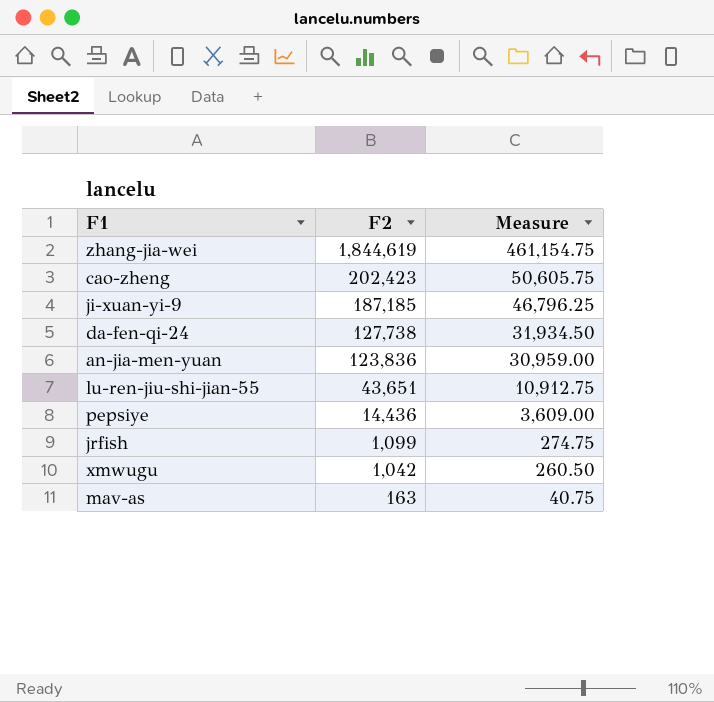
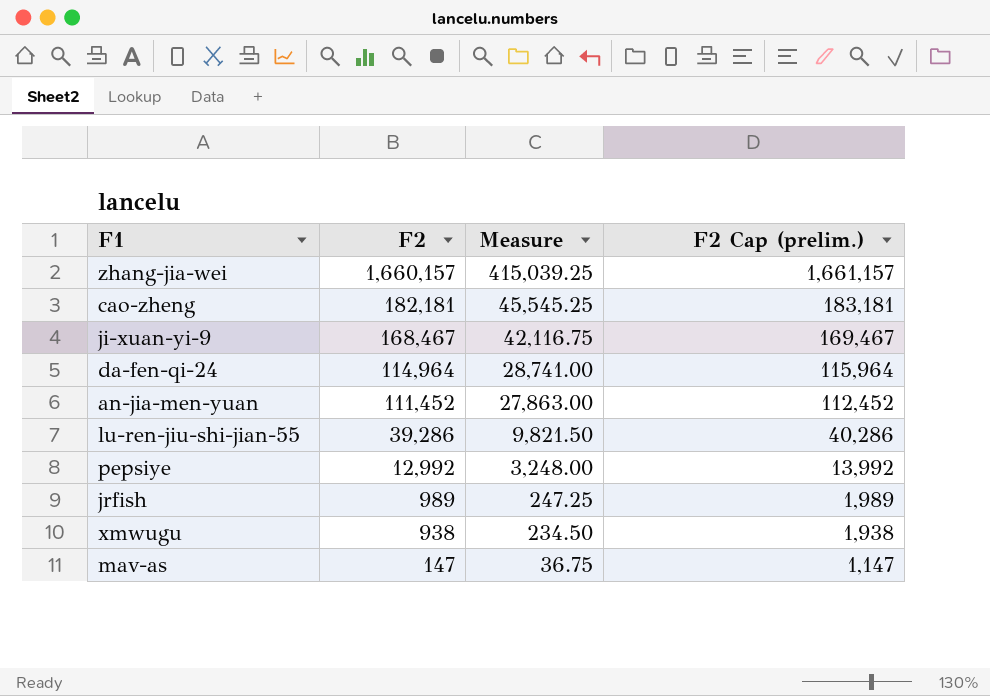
column F2 Cap (prelim.) | formula: none -> [F2] + 1000
zhang-jia-wei | F2: 1,844,619 -> 1,660,157
zhang-jia-wei | Measure: 461,154.75 -> 415,039.25
cao-zheng | F2: 202,423 -> 182,181
cao-zheng | Measure: 50,605.75 -> 45,545.25
ji-xuan-yi-9 | F2: 187,185 -> 168,467
ji-xuan-yi-9 | Measure: 46,796.25 -> 42,116.75
da-fen-qi-24 | F2: 127,738 -> 114,964
da-fen-qi-24 | Measure: 31,934.50 -> 28,741.00
an-jia-men-yuan | F2: 123,836 -> 111,452
an-jia-men-yuan | Measure: 30,959.00 -> 27,863.00
lu-ren-jiu-shi-jian-55 | F2: 43,651 -> 39,286
lu-ren-jiu-shi-jian-55 | Measure: 10,912.75 -> 9,821.50
pepsiye | F2: 14,436 -> 12,992
pepsiye | Measure: 3,609.00 -> 3,248.00
jrfish | F2: 1,099 -> 989
jrfish | Measure: 274.75 -> 247.25
xmwugu | F2: 1,042 -> 938
xmwugu | Measure: 260.50 -> 234.50
mav-as | F2: 163 -> 147
mav-as | Measure: 40.75 -> 36.75

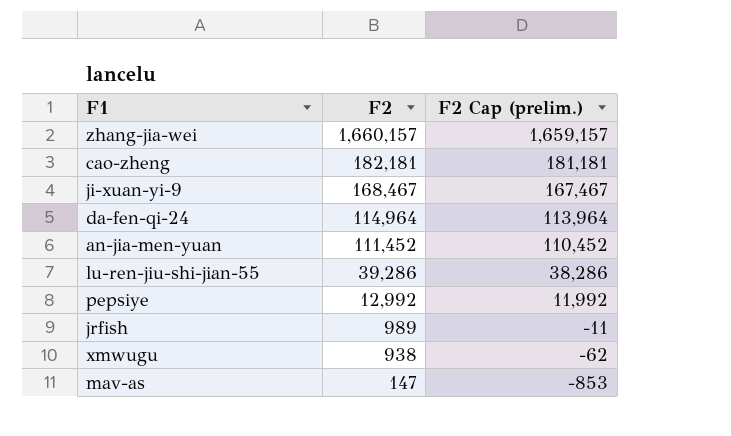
column Measure | formula: [F2] * 0.25 -> none
column F2 Cap (prelim.) | formula: [F2] + 1000 -> [F2] - 1000

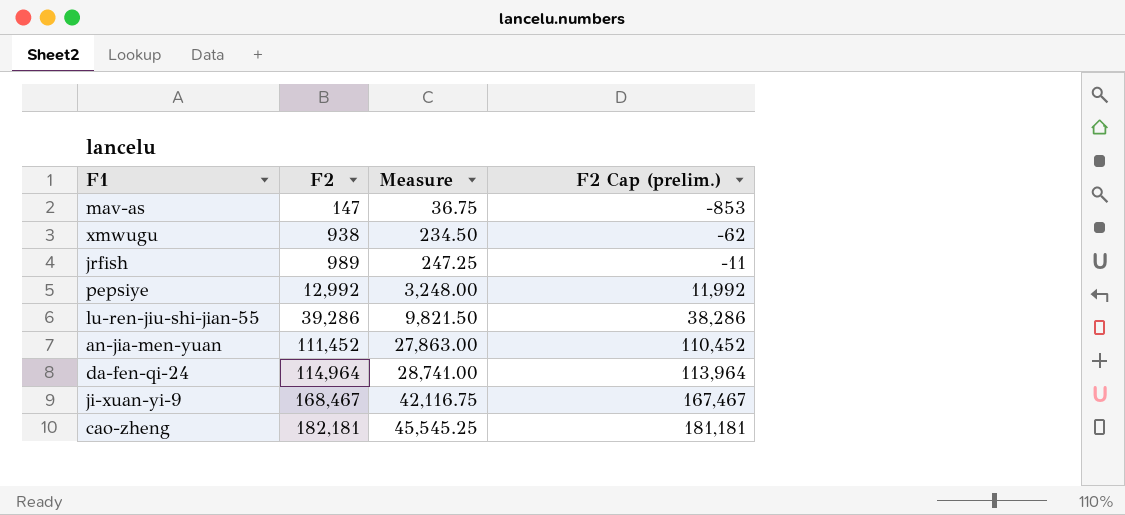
row order: F2 descending -> F2 ascending
column Measure | formula: none -> [F2] * 0.25
row zhang-jia-wei: 1,660,157 | 1,659,157 -> none

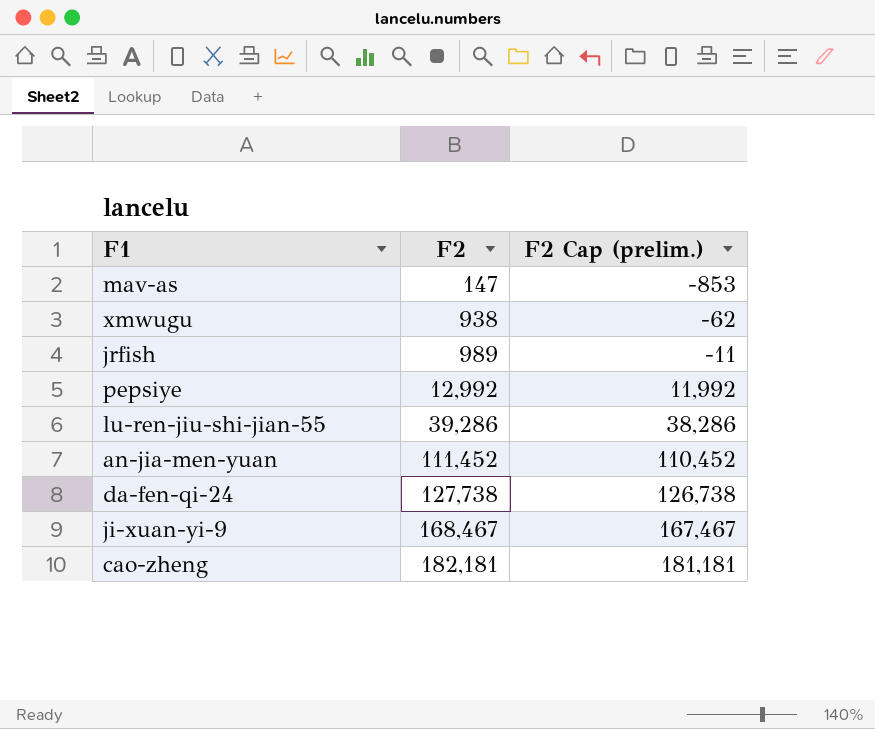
column Measure | formula: [F2] * 0.25 -> none
da-fen-qi-24 | F2: 114,964 -> 127,738
da-fen-qi-24 | F2 Cap (prelim.): 113,964 -> 126,738

